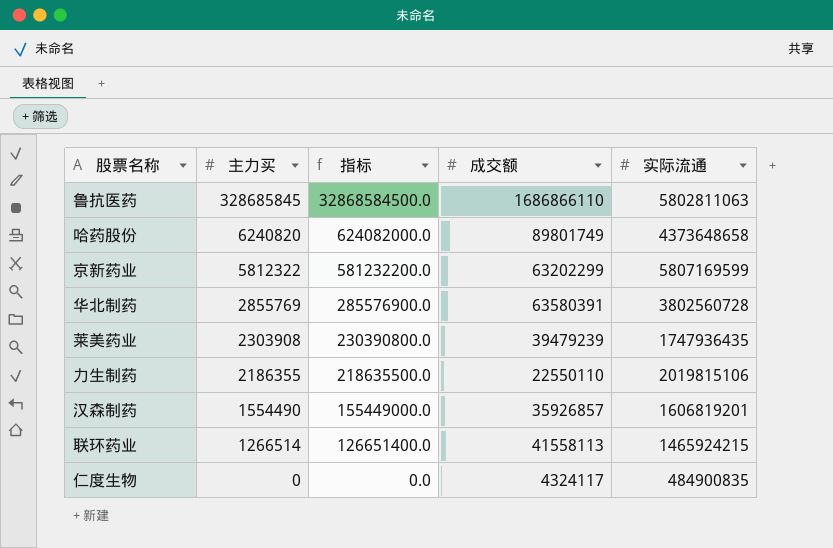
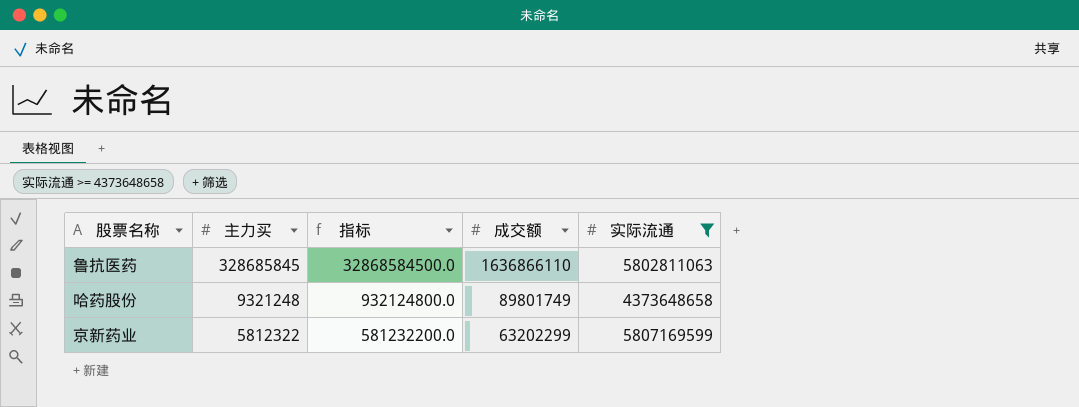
filter: none -> 实际流通 >= 4373648658
鲁抗医药 | 成交额: 1686866110 -> 1636866110
哈药股份 | 主力买: 6240820 -> 9321248
哈药股份 | 指标: 624082000.0 -> 932124800.0

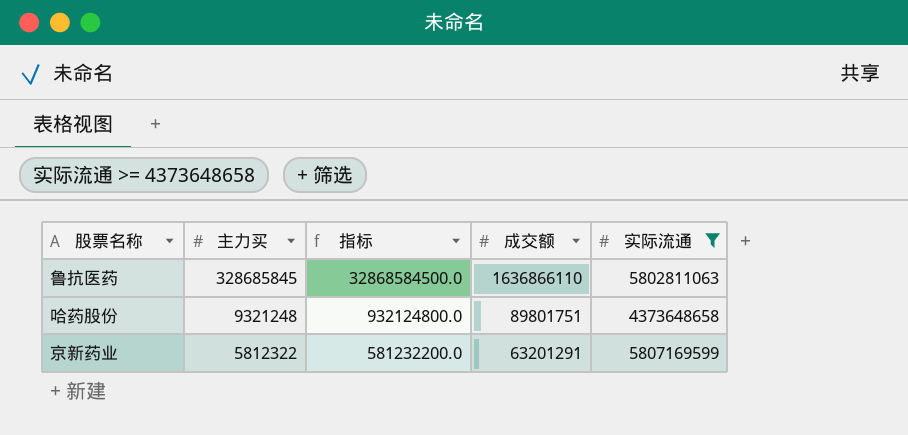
哈药股份 | 成交额: 89801749 -> 89801751
京新药业 | 成交额: 63202299 -> 63201291

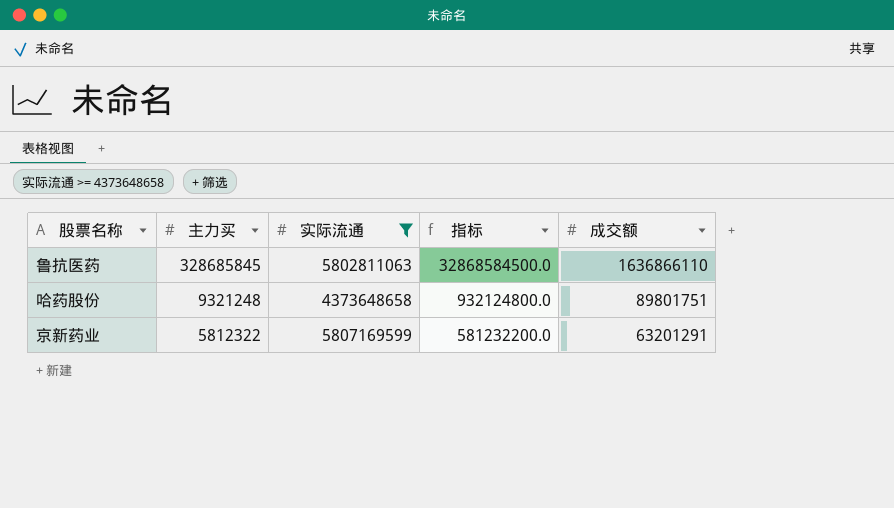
column 实际流通 | position: 5 -> 3

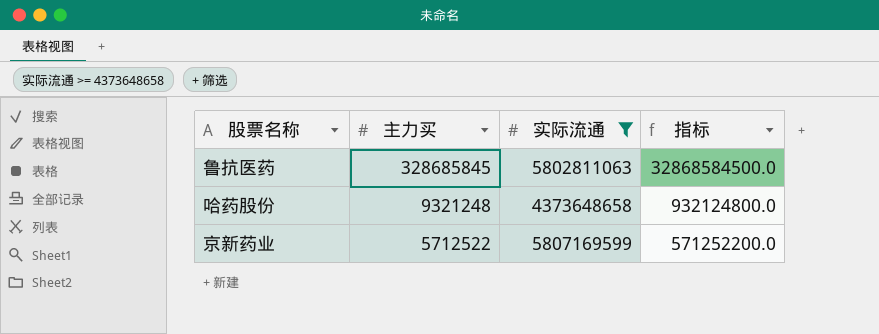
column 成交额 | position: 5 -> none
京新药业 | 主力买: 5812322 -> 5712522
京新药业 | 指标: 581232200.0 -> 571252200.0

